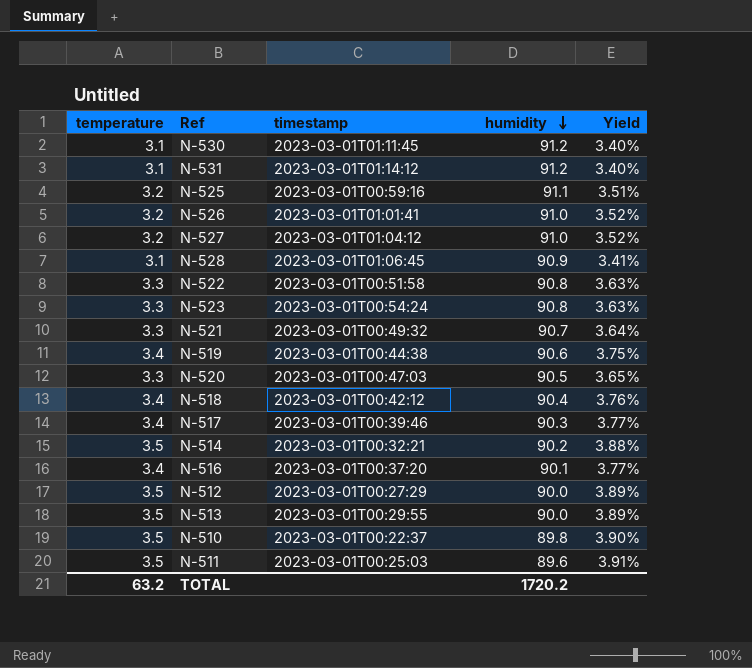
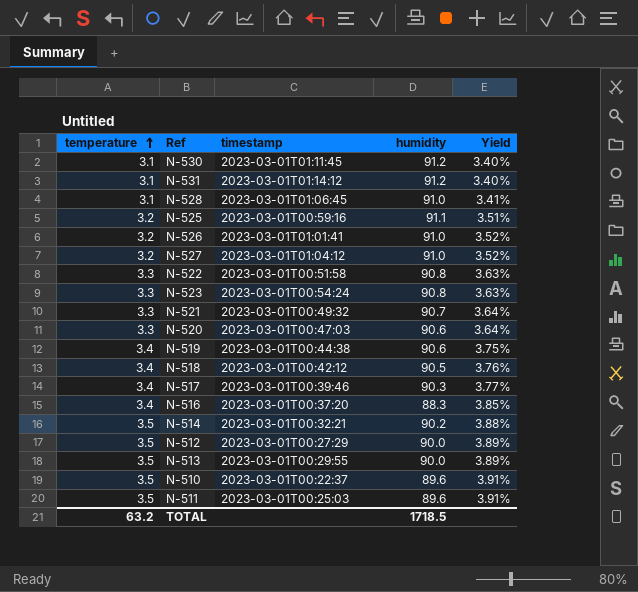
row order: humidity descending -> temperature ascending
N-528 | humidity: 90.9 -> 91.0
N-520 | humidity: 90.5 -> 90.6
N-520 | Yield: 3.65% -> 3.64%
N-518 | humidity: 90.4 -> 90.5
N-516 | humidity: 90.1 -> 88.3
N-516 | Yield: 3.77% -> 3.85%
N-510 | humidity: 89.8 -> 89.6
N-510 | Yield: 3.90% -> 3.91%
TOTAL | humidity: 1720.2 -> 1718.5

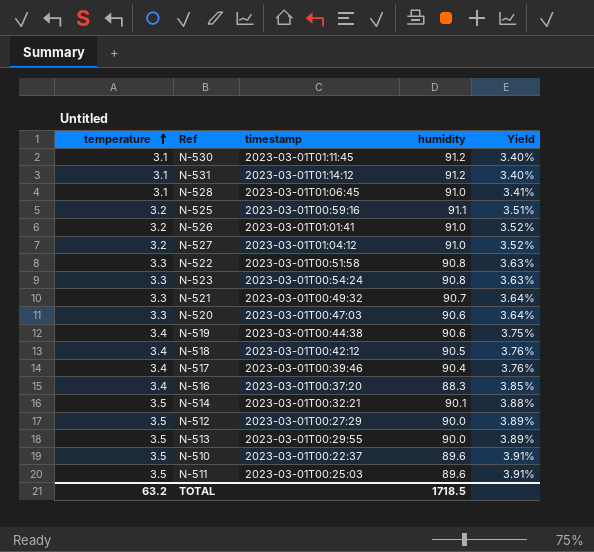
N-517 | humidity: 90.3 -> 90.4
N-517 | Yield: 3.77% -> 3.76%
N-514 | humidity: 90.2 -> 90.1

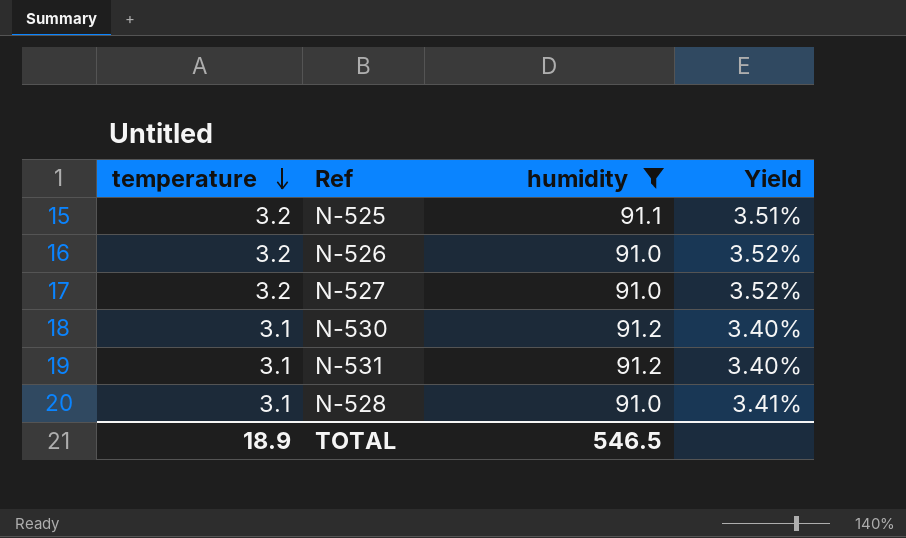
filter: none -> humidity >= 91.0
row order: temperature ascending -> temperature descending
column timestamp | position: 3 -> none
TOTAL | temperature: 63.2 -> 18.9
TOTAL | humidity: 1718.5 -> 546.5

